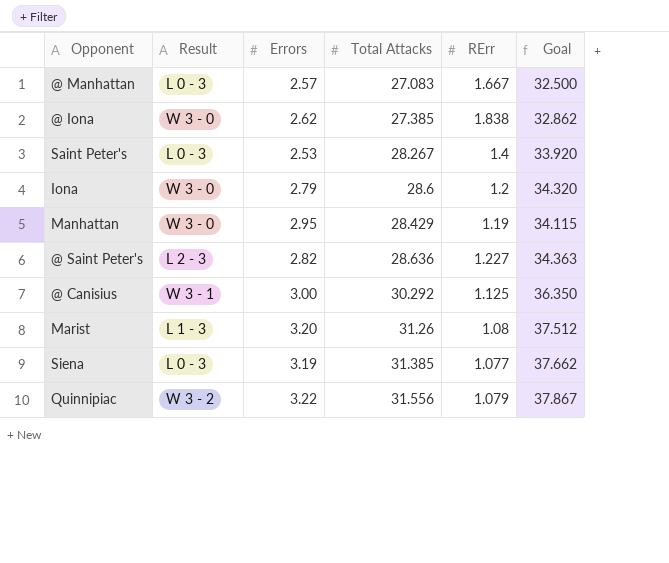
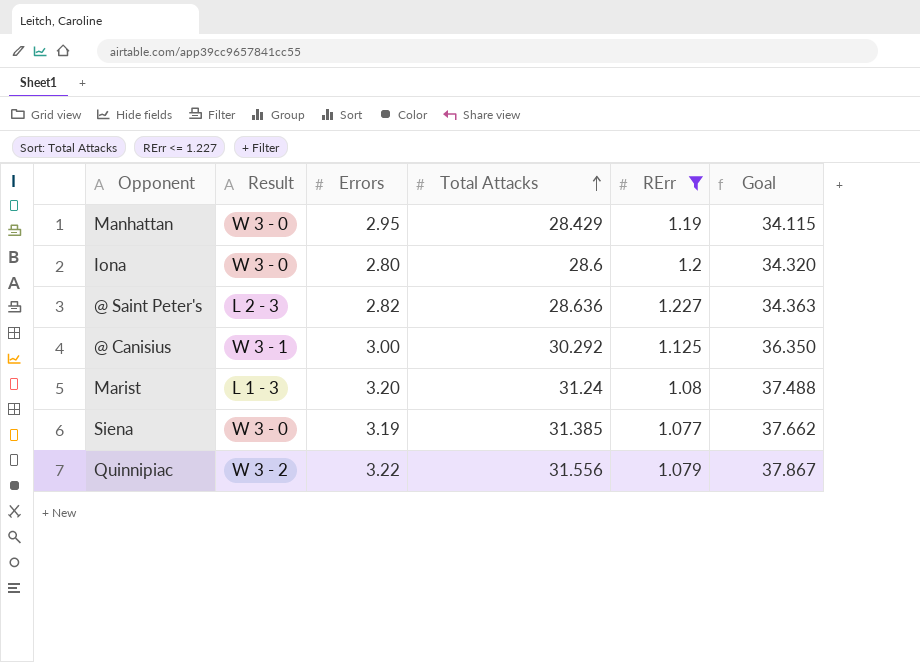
filter: none -> RErr <= 1.227
row order: none -> Total Attacks ascending
Iona | Errors: 2.79 -> 2.80
Marist | Total Attacks: 31.26 -> 31.24
Marist | Goal: 37.512 -> 37.488
Siena | Result: L 0 - 3 -> W 3 - 0

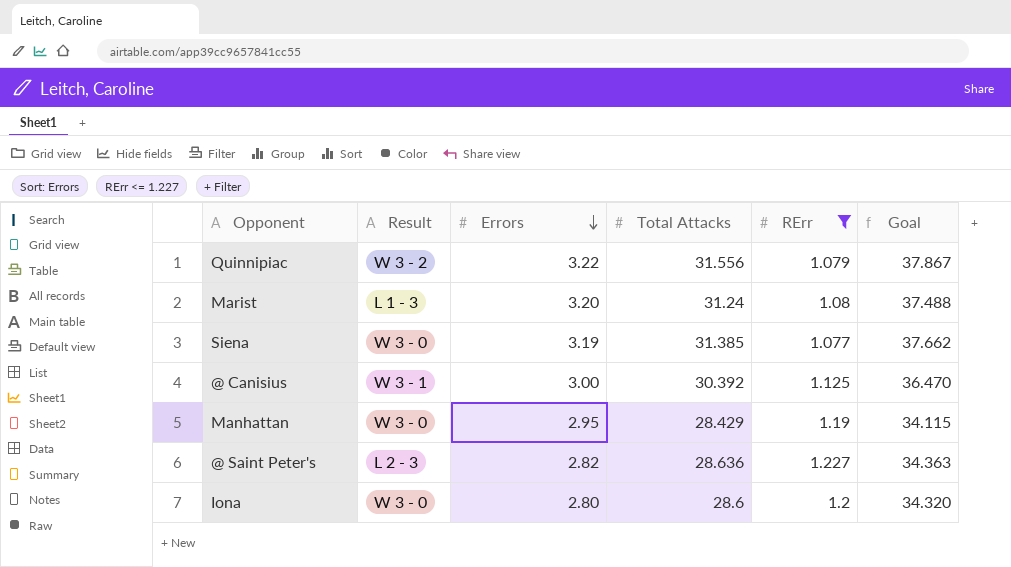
row order: Total Attacks ascending -> Errors descending
@ Canisius | Total Attacks: 30.292 -> 30.392
@ Canisius | Goal: 36.350 -> 36.470

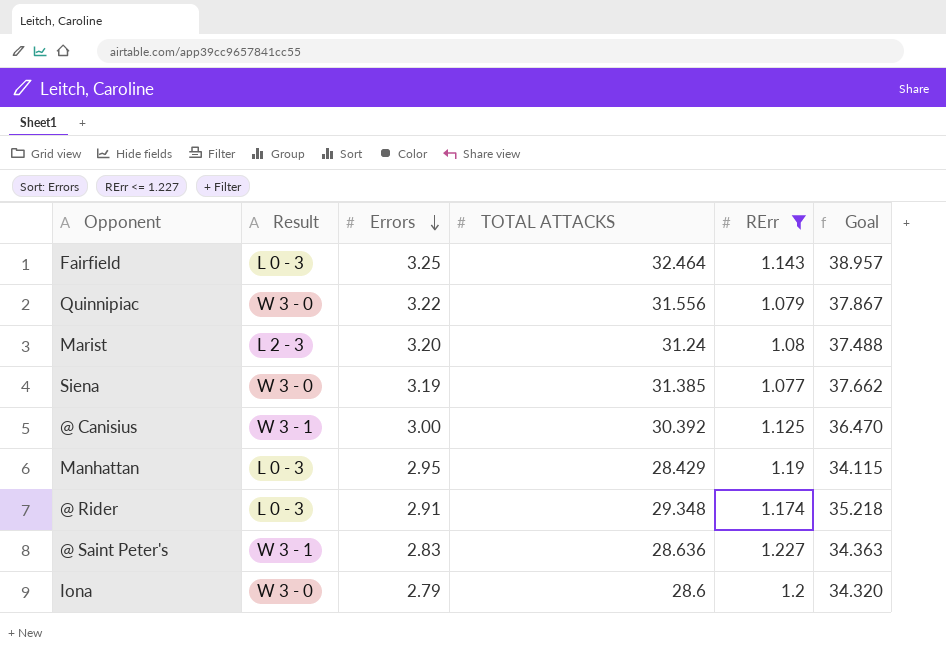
column name: Total Attacks -> TOTAL ATTACKS
row Fairfield: none -> L 0 - 3 | 3.25 | 32.464 | 1.143 | 38.957
Quinnipiac | Result: W 3 - 2 -> W 3 - 0
Marist | Result: L 1 - 3 -> L 2 - 3
Manhattan | Result: W 3 - 0 -> L 0 - 3
row @ Rider: none -> L 0 - 3 | 2.91 | 29.348 | 1.174 | 35.218
@ Saint Peter's | Result: L 2 - 3 -> W 3 - 1
@ Saint Peter's | Errors: 2.82 -> 2.83
Iona | Errors: 2.80 -> 2.79

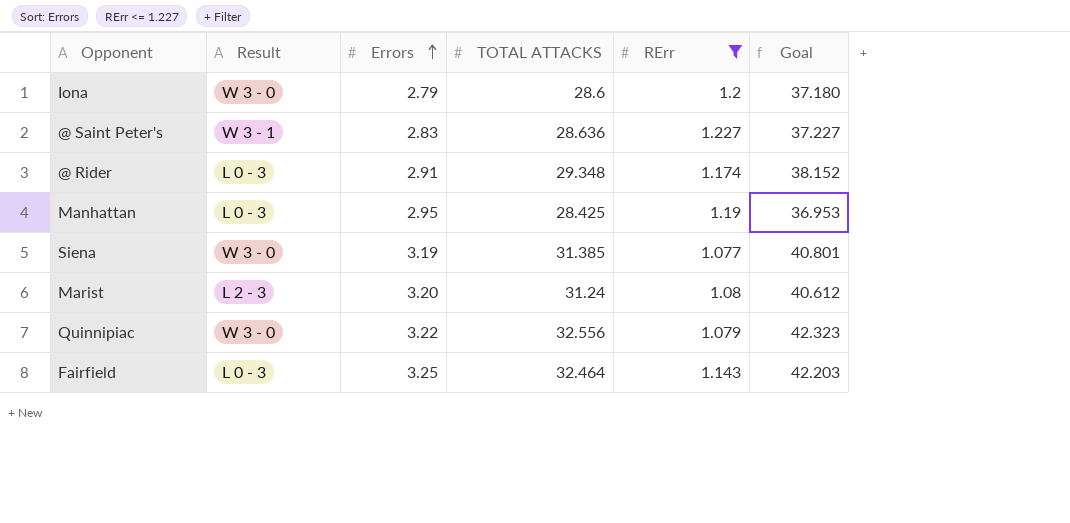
row order: Errors descending -> Errors ascending
column Goal | formula: [TOTAL ATTACKS] * 1.2 -> [TOTAL ATTACKS] * 1.3
row @ Canisius: W 3 - 1 | 3.00 | 30.392 | 1.125 | 36.470 -> none
Manhattan | TOTAL ATTACKS: 28.429 -> 28.425
Quinnipiac | TOTAL ATTACKS: 31.556 -> 32.556

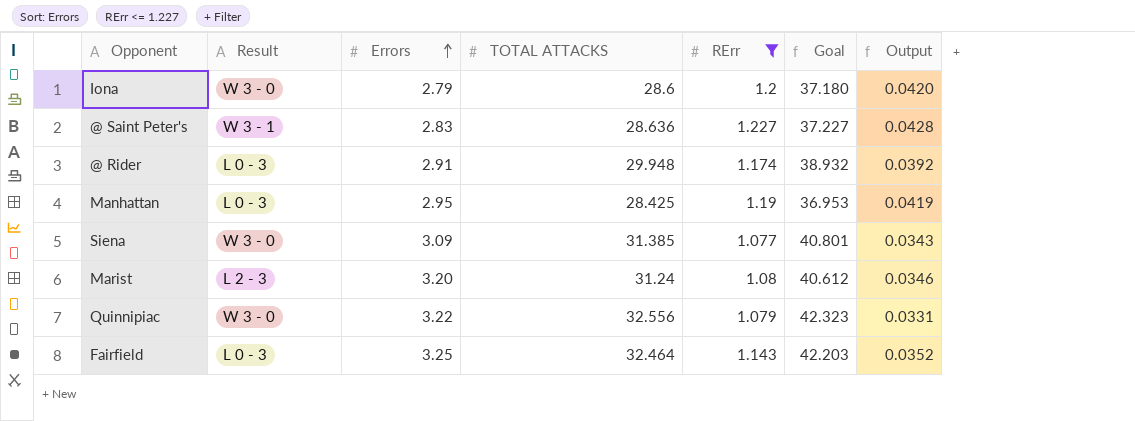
column Output | formula: none -> [RErr] / [TOTAL ATTACKS]
@ Rider | TOTAL ATTACKS: 29.348 -> 29.948
@ Rider | Goal: 38.152 -> 38.932
Siena | Errors: 3.19 -> 3.09

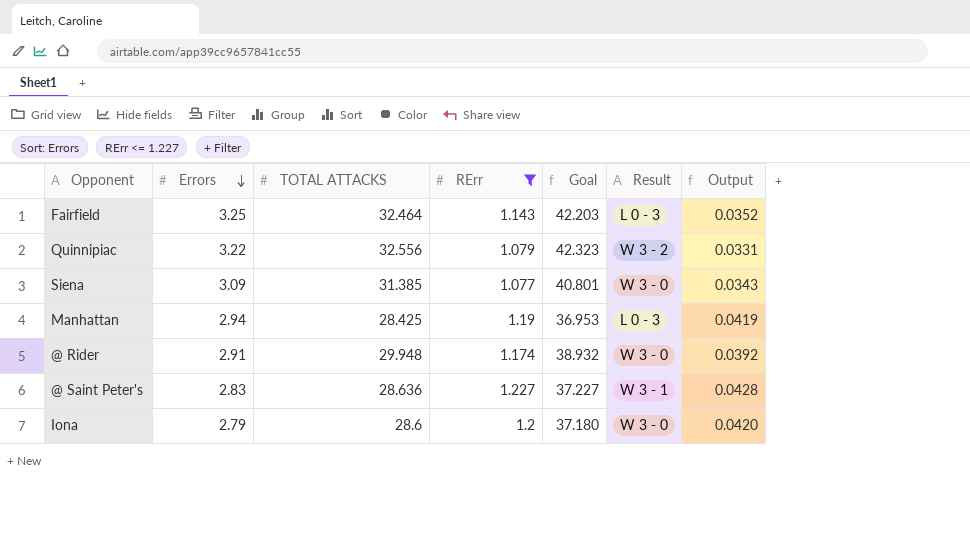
row order: Errors ascending -> Errors descending
column Result | position: 2 -> 6
row Marist: L 2 - 3 | 3.20 | 31.24 | 1.08 | 40.612 | 0.0346 -> none
Quinnipiac | Result: W 3 - 0 -> W 3 - 2
Manhattan | Errors: 2.95 -> 2.94
@ Rider | Result: L 0 - 3 -> W 3 - 0

